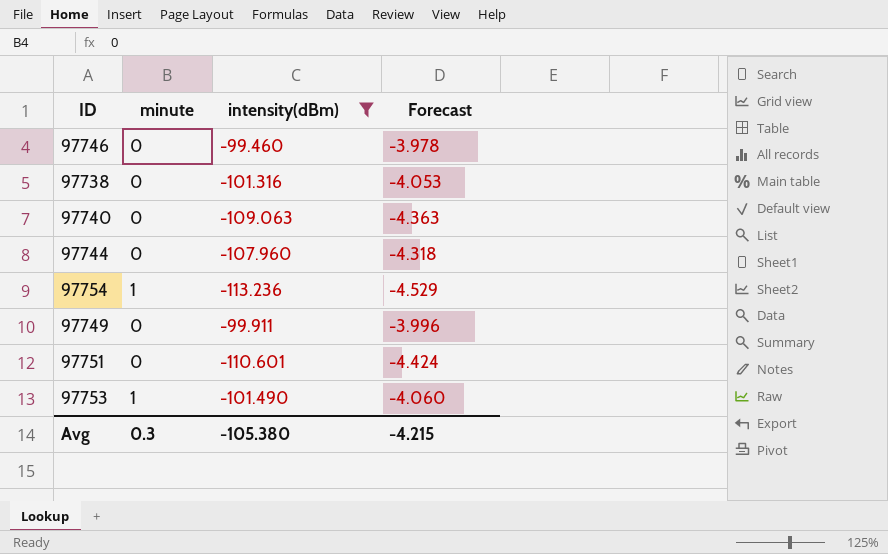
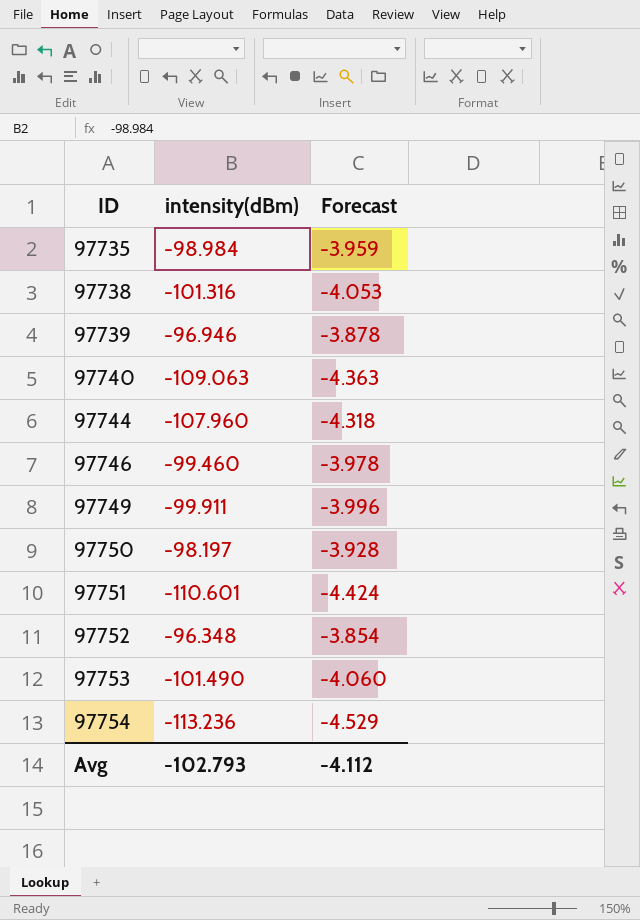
filter: intensity(dBm) <= -99.460 -> none
row order: none -> ID ascending
column minute | position: 2 -> none
Avg | intensity(dBm): -105.380 -> -102.793
Avg | Forecast: -4.215 -> -4.112

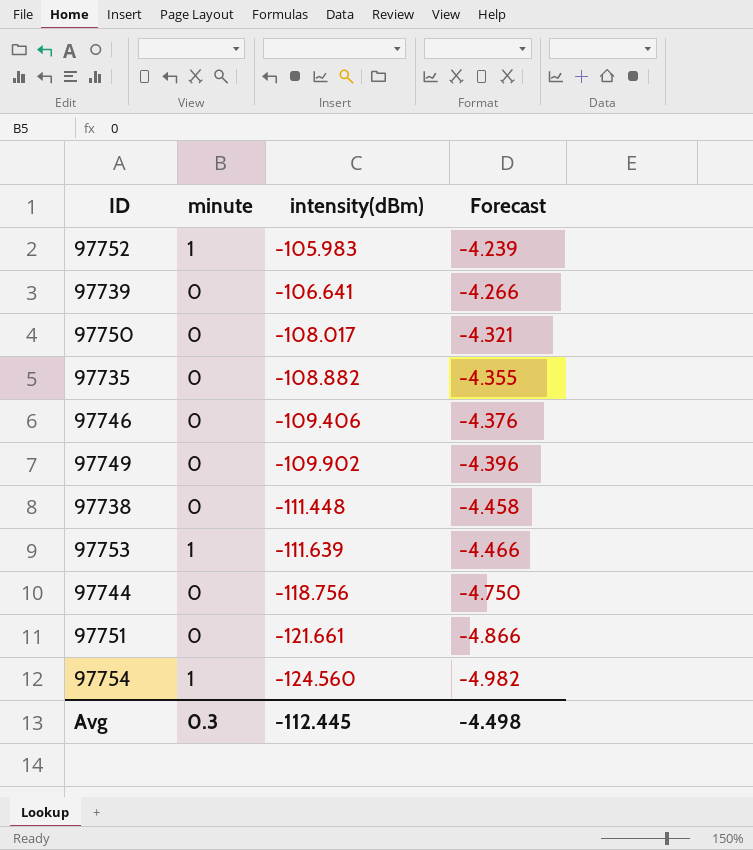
row order: ID ascending -> intensity(dBm) descending
column minute | position: none -> 2
row 97740: -109.063 | -4.363 -> none
97752 | intensity(dBm): -96.348 -> -105.983
97752 | Forecast: -3.854 -> -4.239
97739 | intensity(dBm): -96.946 -> -106.641
97739 | Forecast: -3.878 -> -4.266
97750 | intensity(dBm): -98.197 -> -108.017
97750 | Forecast: -3.928 -> -4.321
97735 | intensity(dBm): -98.984 -> -108.882
97735 | Forecast: -3.959 -> -4.355
97746 | intensity(dBm): -99.460 -> -109.406
97746 | Forecast: -3.978 -> -4.376
97749 | intensity(dBm): -99.911 -> -109.902
97749 | Forecast: -3.996 -> -4.396
97738 | intensity(dBm): -101.316 -> -111.448
97738 | Forecast: -4.053 -> -4.458
97753 | intensity(dBm): -101.490 -> -111.639
97753 | Forecast: -4.060 -> -4.466
97744 | intensity(dBm): -107.960 -> -118.756
97744 | Forecast: -4.318 -> -4.750
97751 | intensity(dBm): -110.601 -> -121.661
97751 | Forecast: -4.424 -> -4.866
97754 | intensity(dBm): -113.236 -> -124.560
97754 | Forecast: -4.529 -> -4.982
Avg | intensity(dBm): -102.793 -> -112.445
Avg | Forecast: -4.112 -> -4.498

